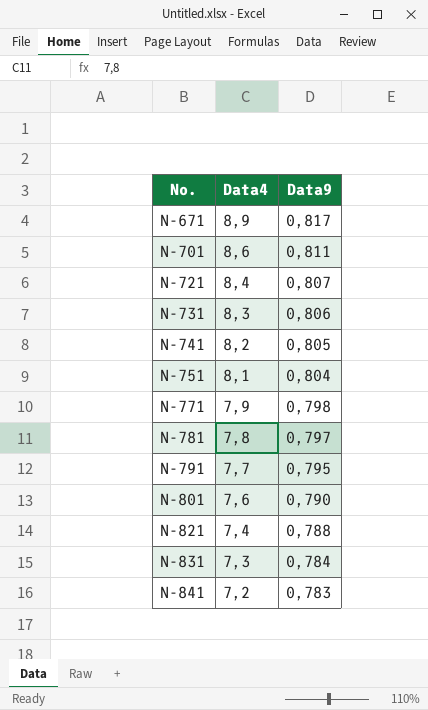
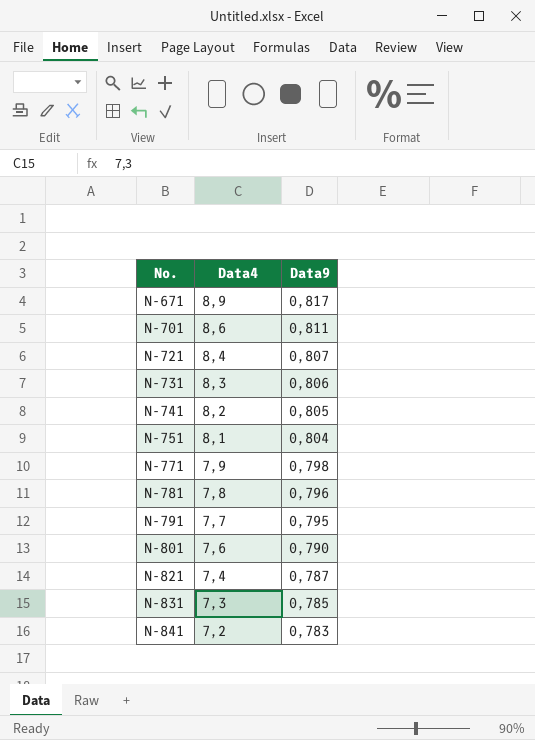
N-781 | Data9: 0,797 -> 0,796
N-821 | Data9: 0,788 -> 0,787
N-831 | Data9: 0,784 -> 0,785

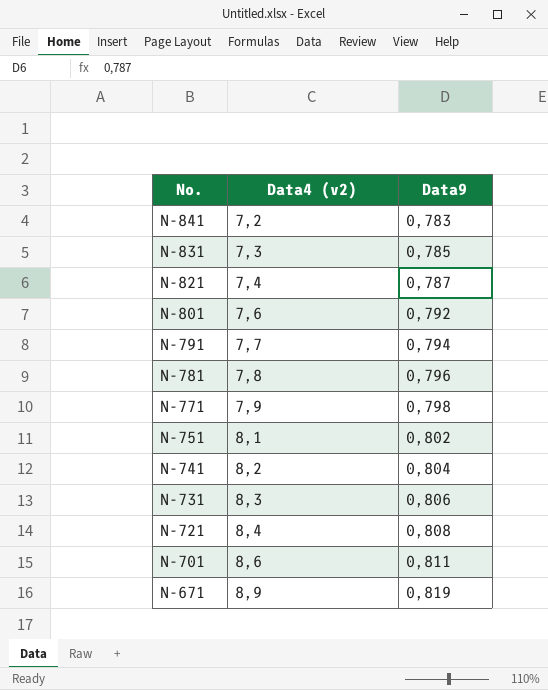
row order: No. ascending -> No. descending
column name: Data4 -> Data4 (v2)
N-801 | Data9: 0,790 -> 0,792
N-791 | Data9: 0,795 -> 0,794
N-751 | Data9: 0,804 -> 0,802
N-741 | Data9: 0,805 -> 0,804
N-721 | Data9: 0,807 -> 0,808
N-671 | Data9: 0,817 -> 0,819

